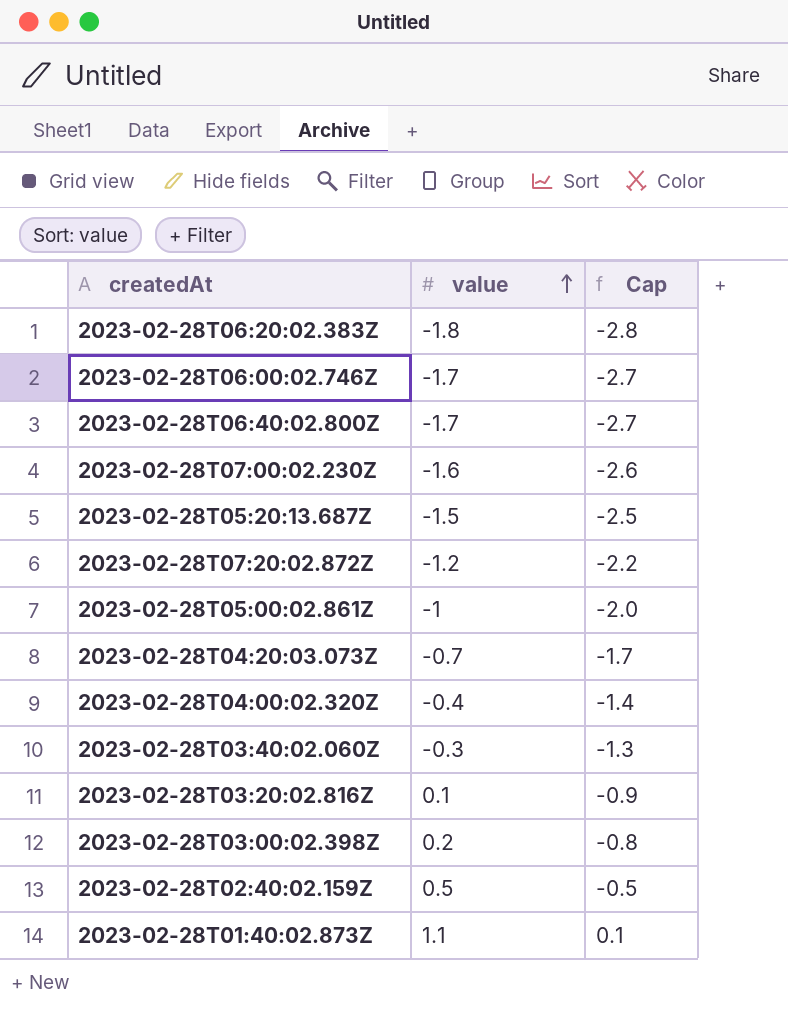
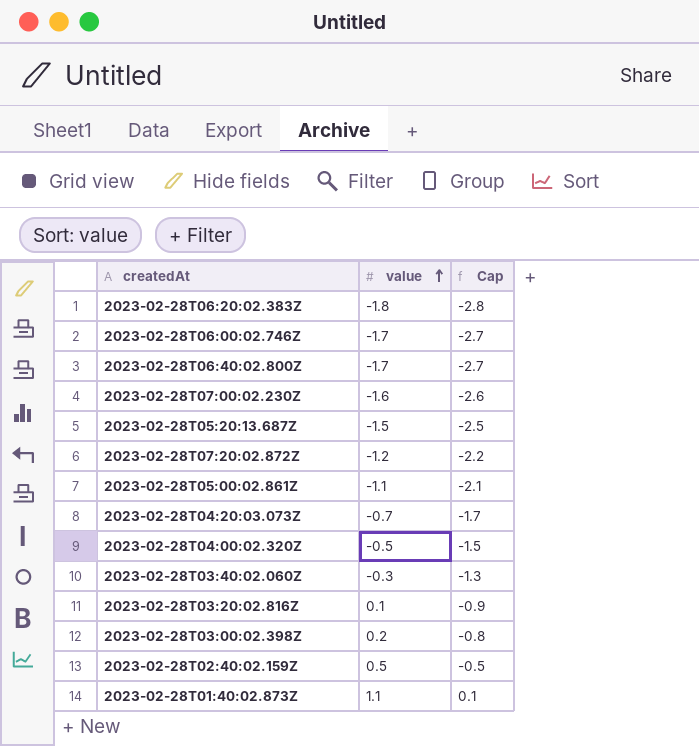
2023-02-28T05:00:02.861Z | value: -1 -> -1.1
2023-02-28T05:00:02.861Z | Cap: -2.0 -> -2.1
2023-02-28T04:00:02.320Z | value: -0.4 -> -0.5
2023-02-28T04:00:02.320Z | Cap: -1.4 -> -1.5

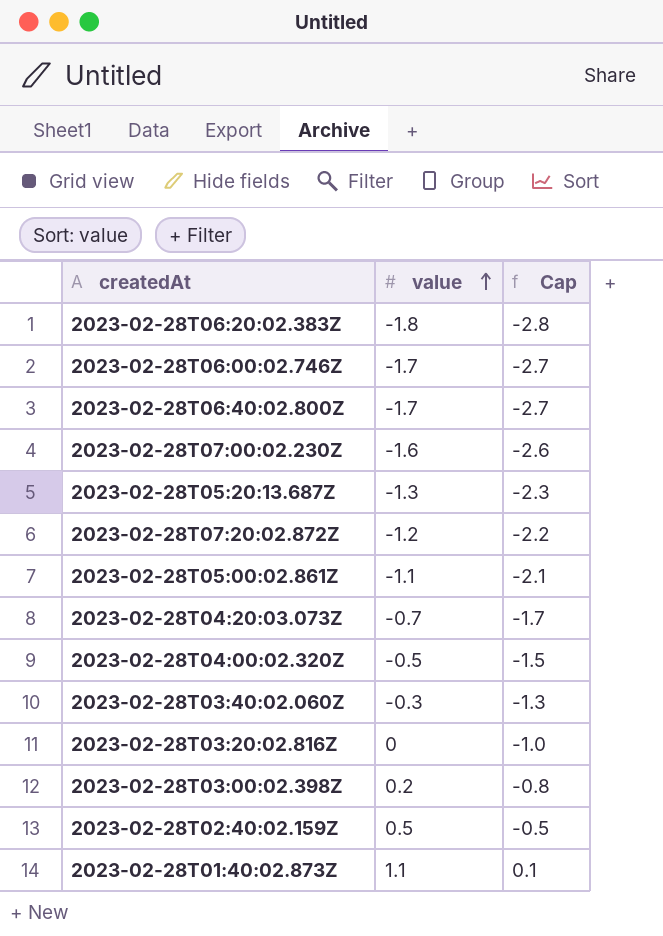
2023-02-28T05:20:13.687Z | value: -1.5 -> -1.3
2023-02-28T05:20:13.687Z | Cap: -2.5 -> -2.3
2023-02-28T03:20:02.816Z | value: 0.1 -> 0
2023-02-28T03:20:02.816Z | Cap: -0.9 -> -1.0

